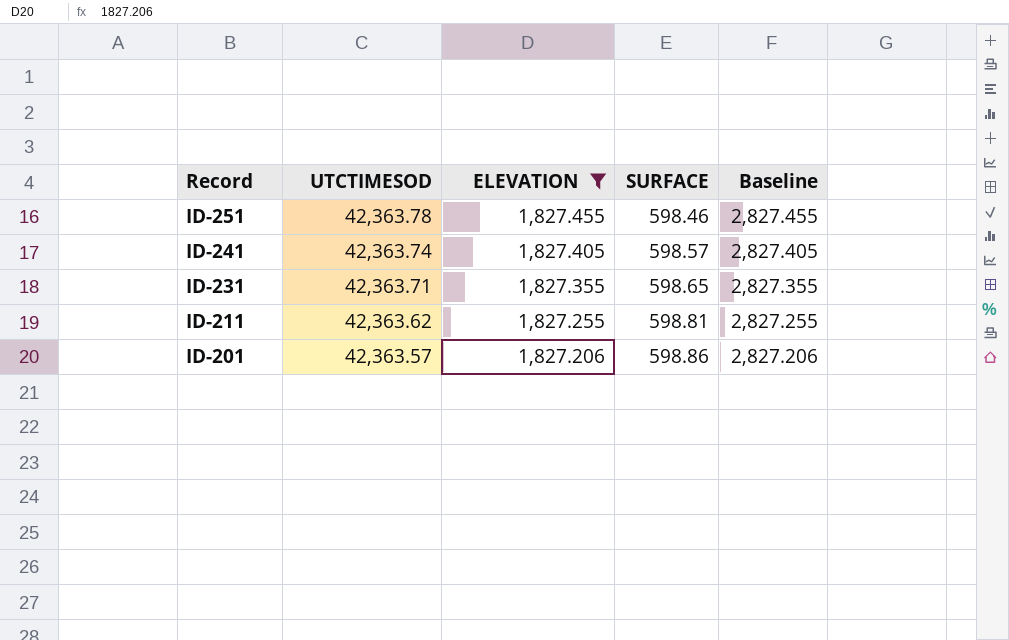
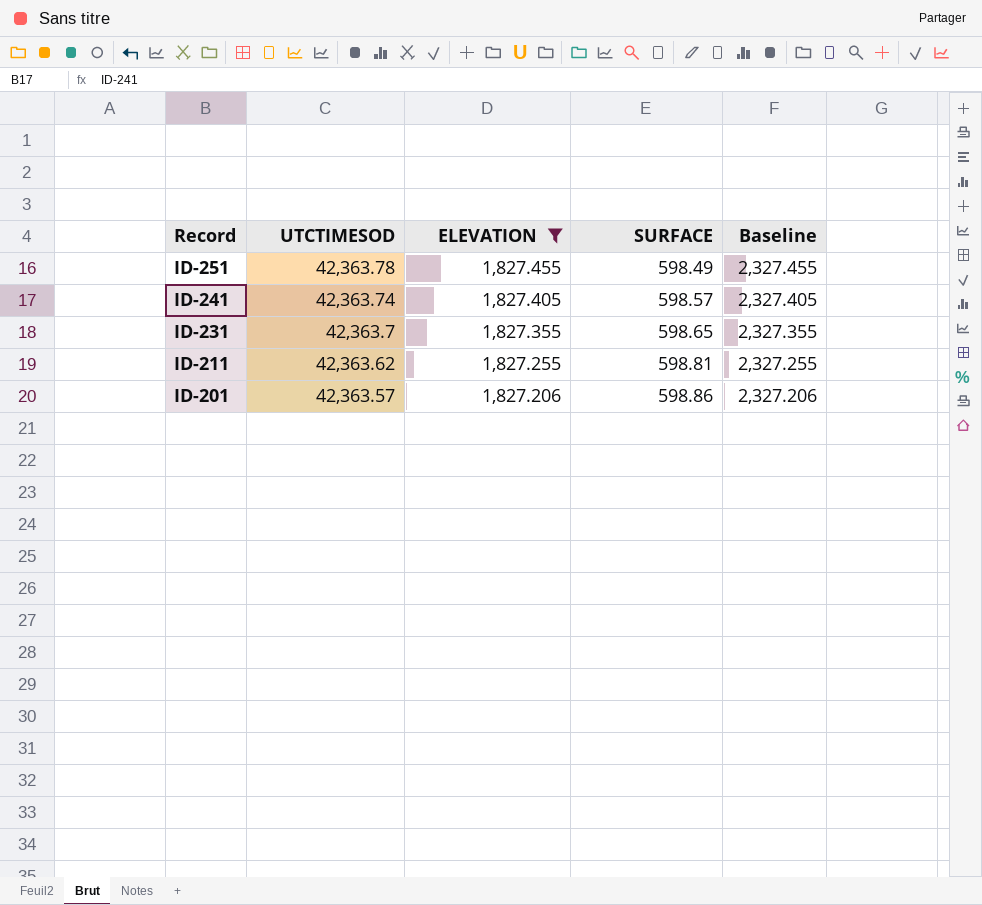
column Baseline | formula: [ELEVATION] + 1000 -> [ELEVATION] + 500
ID-251 | SURFACE: 598.46 -> 598.49
ID-231 | UTCTIMESOD: 42,363.71 -> 42,363.7

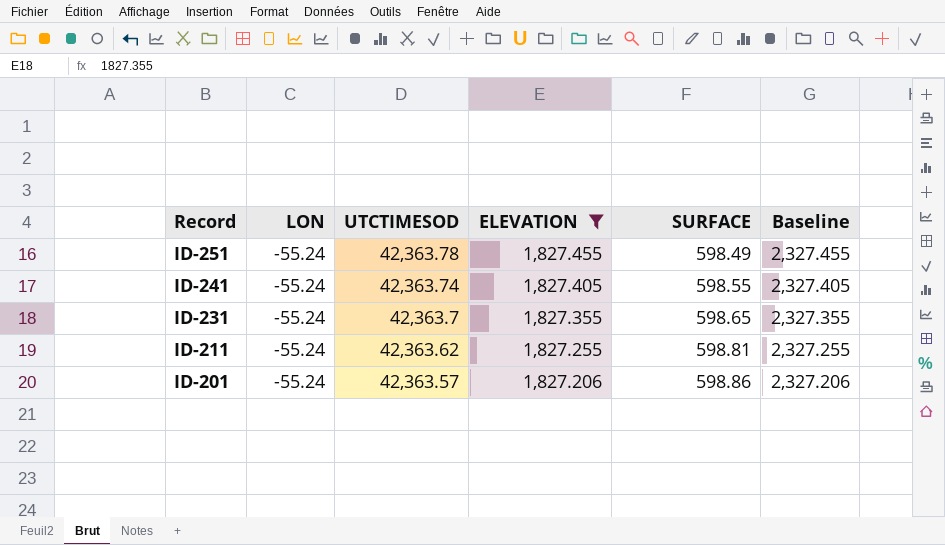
column LON | position: none -> 2
ID-241 | SURFACE: 598.57 -> 598.55

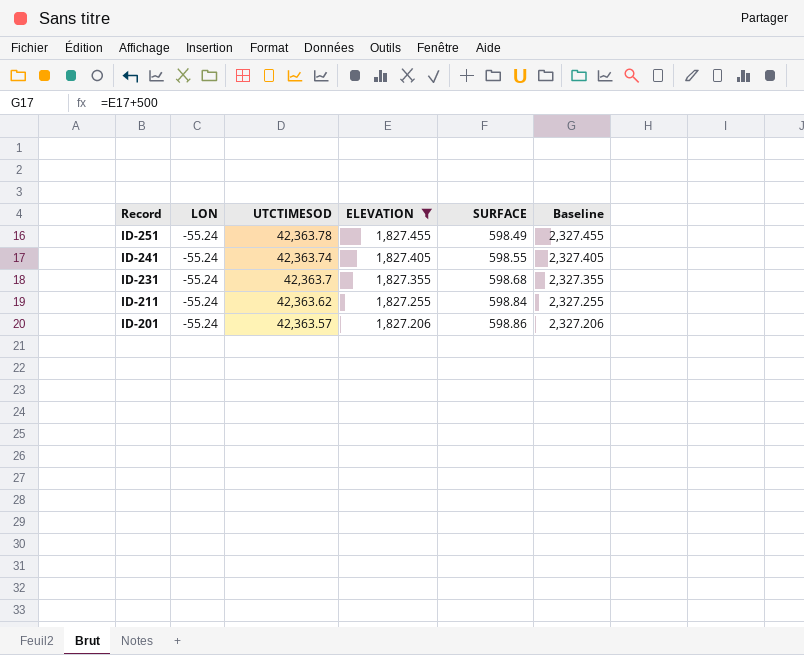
ID-231 | SURFACE: 598.65 -> 598.68
ID-211 | SURFACE: 598.81 -> 598.84

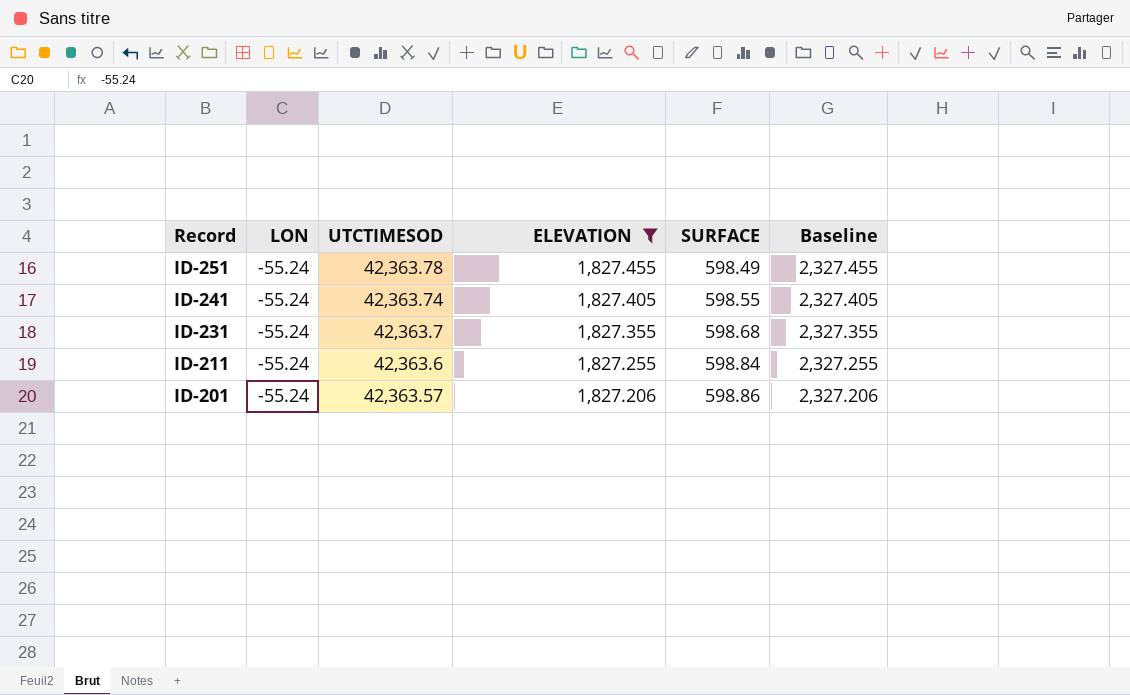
ID-211 | UTCTIMESOD: 42,363.62 -> 42,363.6

